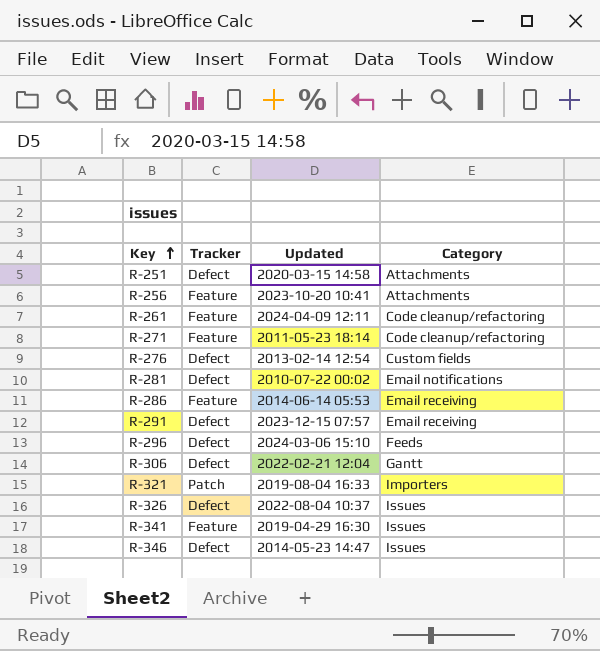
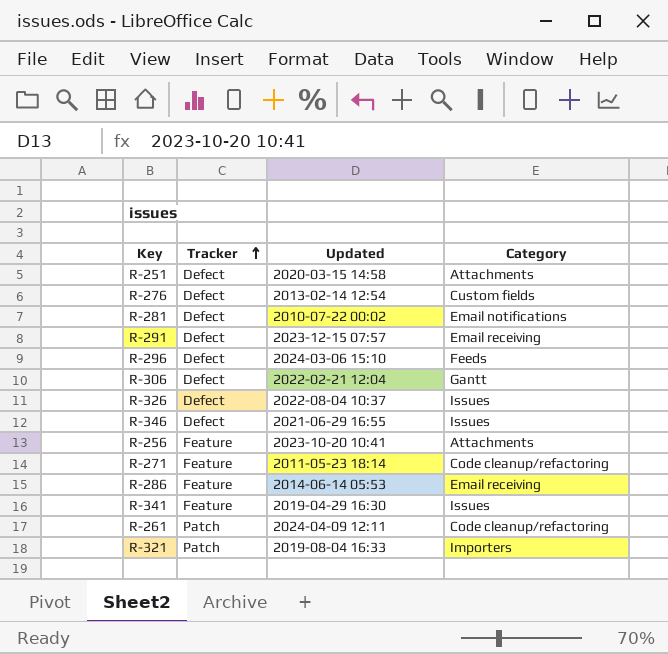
row order: Key ascending -> Tracker ascending
R-346 | Updated: 2014-05-23 14:47 -> 2021-06-29 16:55
R-261 | Tracker: Feature -> Patch

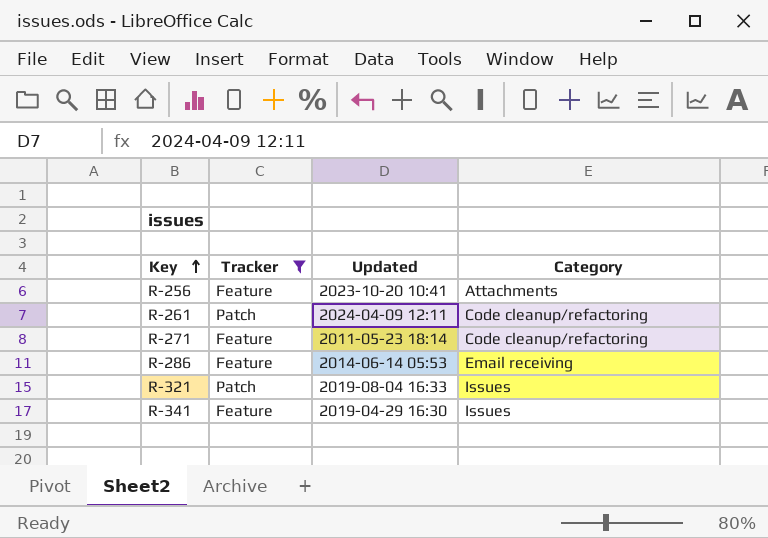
filter: none -> Tracker != Defect
row order: Tracker ascending -> Key ascending
R-321 | Category: Importers -> Issues

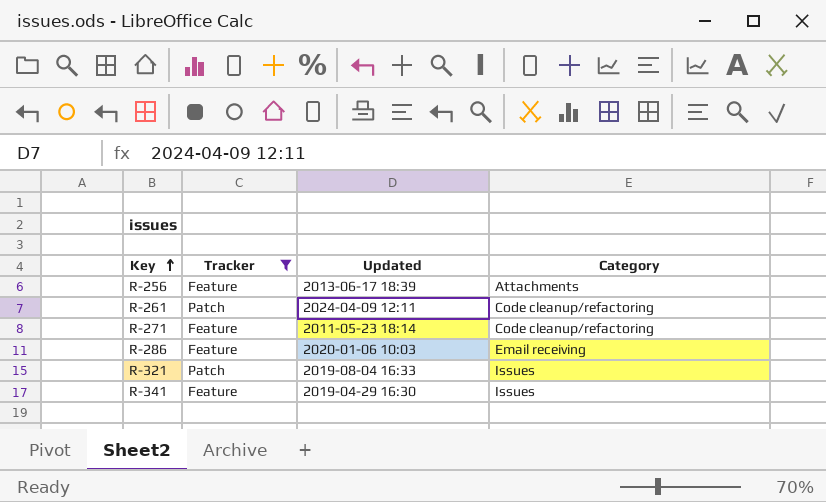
R-256 | Updated: 2023-10-20 10:41 -> 2013-06-17 18:39
R-286 | Updated: 2014-06-14 05:53 -> 2020-01-06 10:03

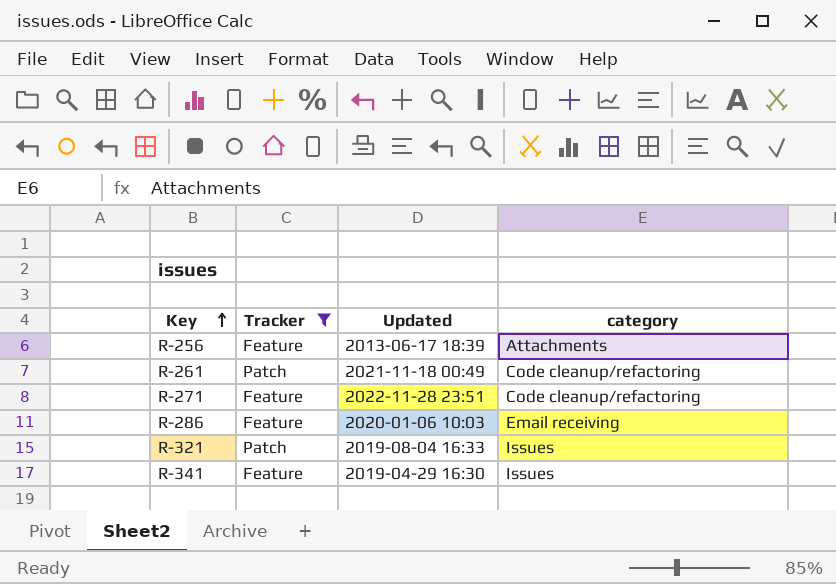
column name: Category -> category
R-261 | Updated: 2024-04-09 12:11 -> 2021-11-18 00:49
R-271 | Updated: 2011-05-23 18:14 -> 2022-11-28 23:51

